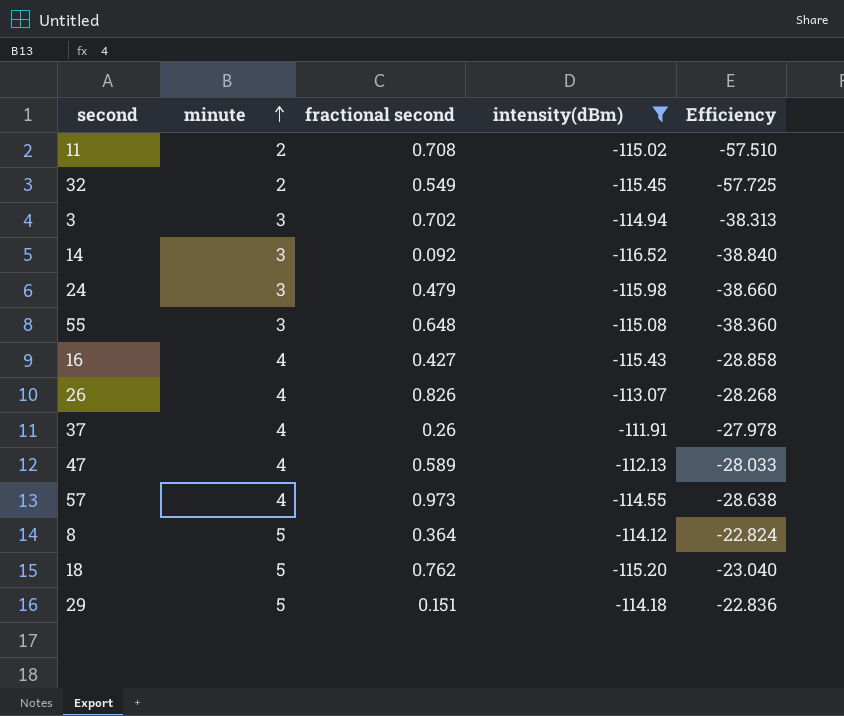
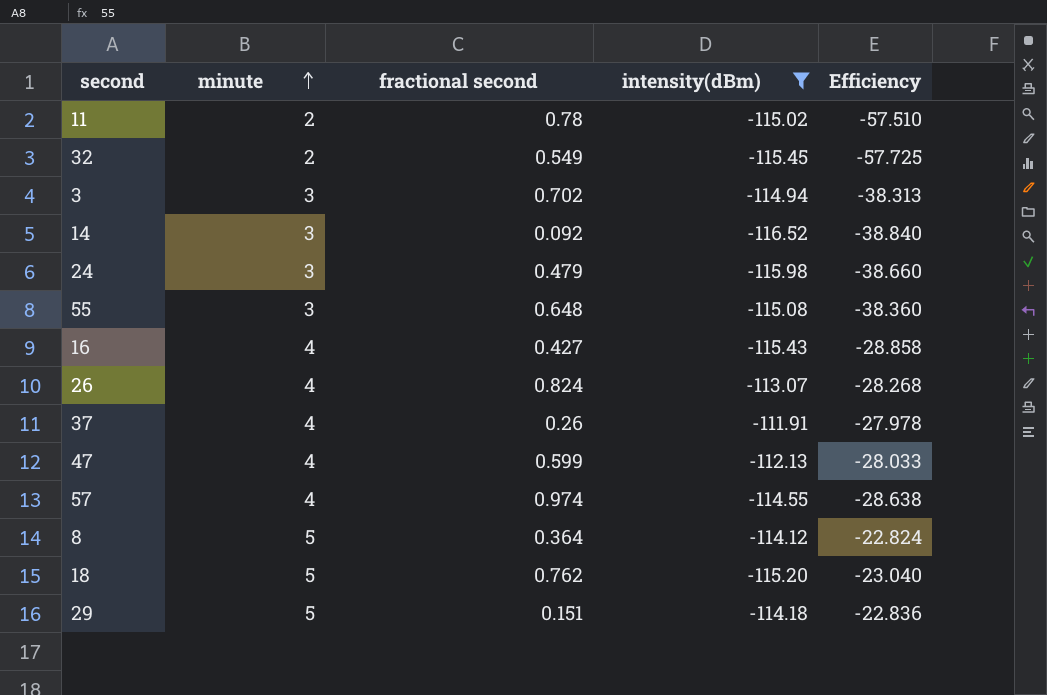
11 | fractional second: 0.708 -> 0.78
26 | fractional second: 0.826 -> 0.824
47 | fractional second: 0.589 -> 0.599
57 | fractional second: 0.973 -> 0.974

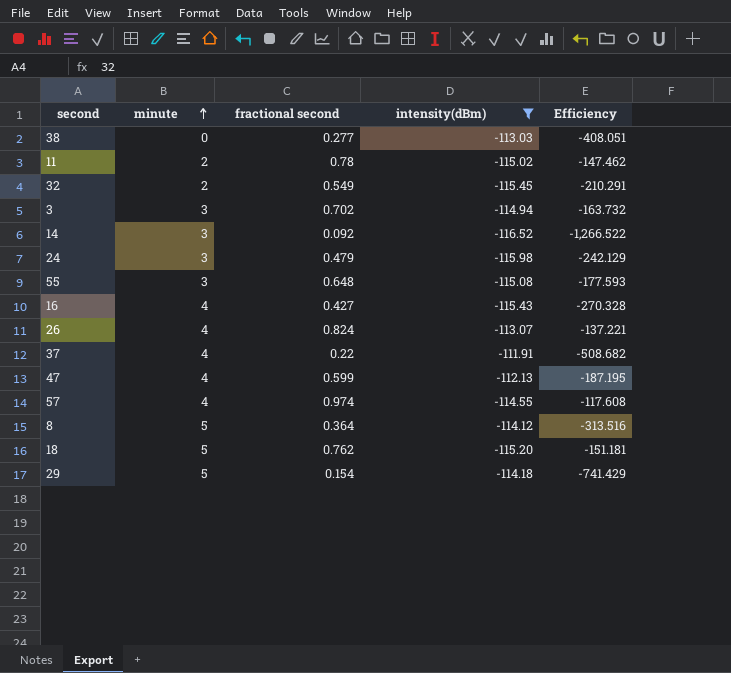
column Efficiency | formula: [intensity(dBm)] / [minute] -> [intensity(dBm)] / [fractional second]
row 38: none -> 0 | 0.277 | -113.03 | -408.051
37 | fractional second: 0.26 -> 0.22
29 | fractional second: 0.151 -> 0.154

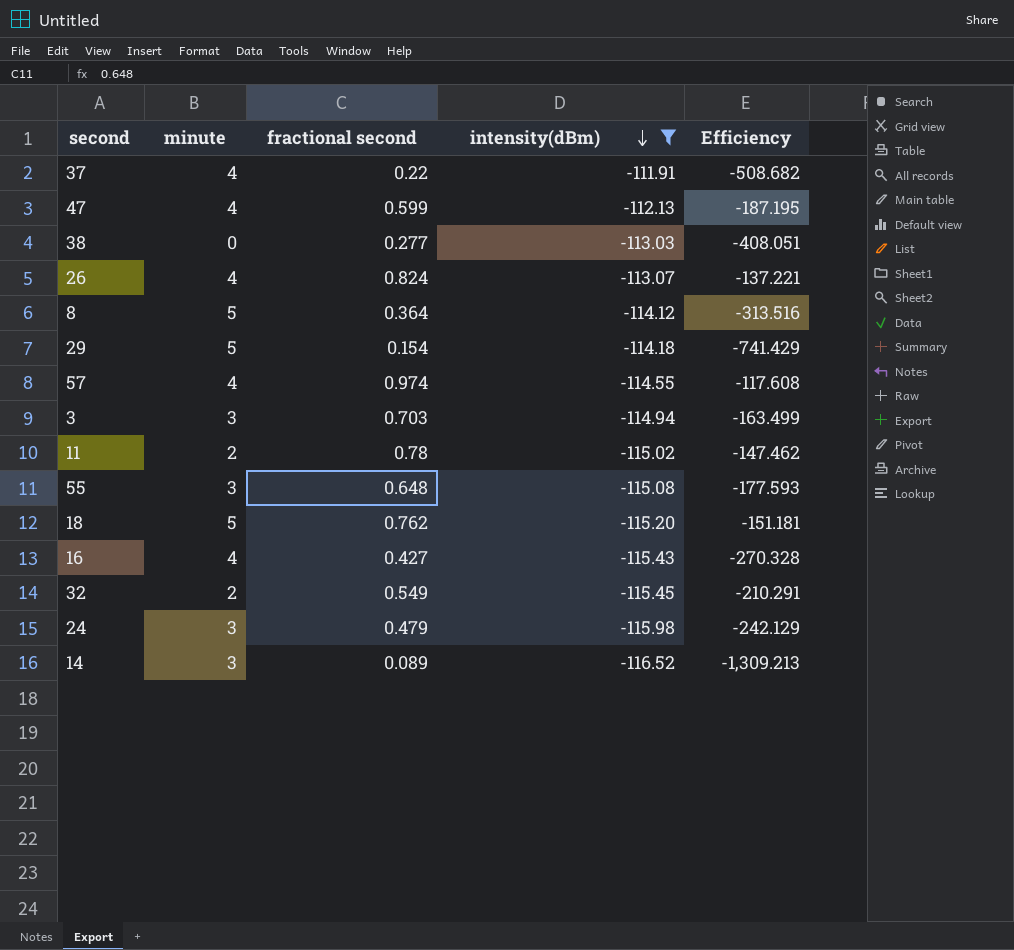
row order: minute ascending -> intensity(dBm) descending
3 | fractional second: 0.702 -> 0.703
3 | Efficiency: -163.732 -> -163.499
14 | fractional second: 0.092 -> 0.089
14 | Efficiency: -1,266.522 -> -1,309.213

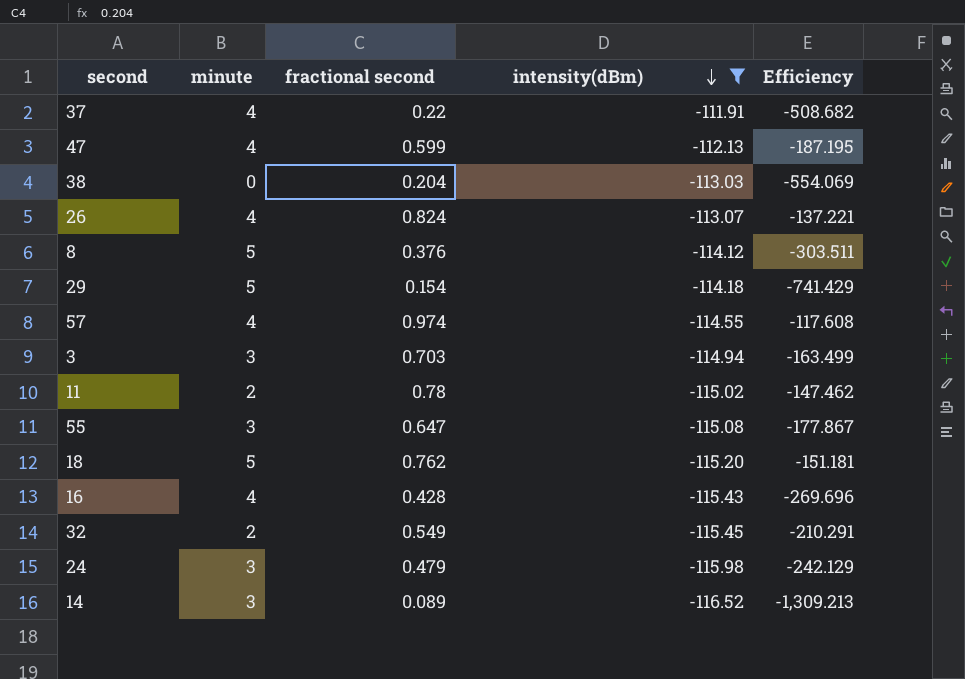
38 | fractional second: 0.277 -> 0.204
38 | Efficiency: -408.051 -> -554.069
8 | fractional second: 0.364 -> 0.376
8 | Efficiency: -313.516 -> -303.511
55 | fractional second: 0.648 -> 0.647
55 | Efficiency: -177.593 -> -177.867
16 | fractional second: 0.427 -> 0.428
16 | Efficiency: -270.328 -> -269.696

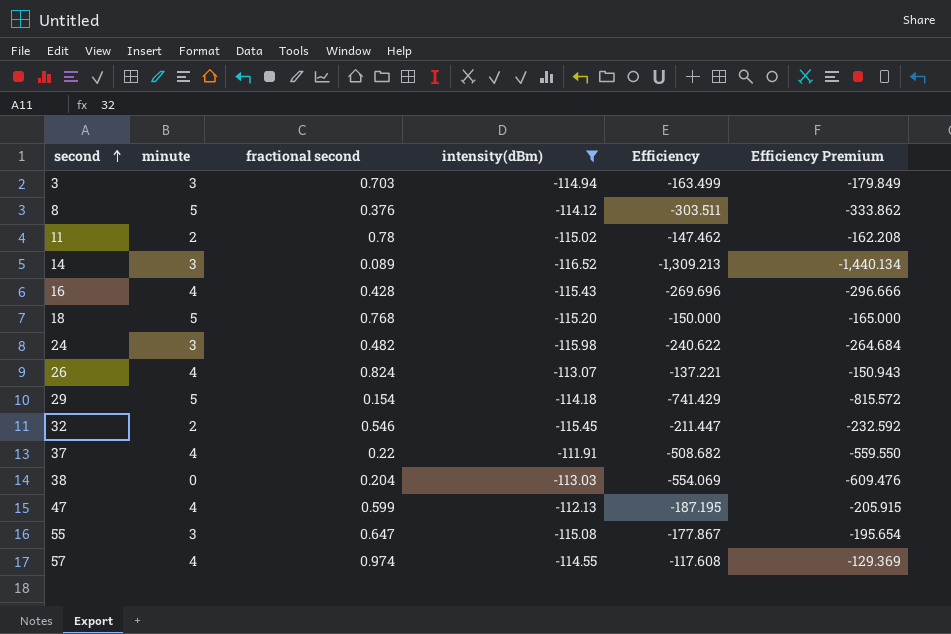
row order: intensity(dBm) descending -> second ascending
column Efficiency Premium | formula: none -> [Efficiency] * 1.1
18 | fractional second: 0.762 -> 0.768
18 | Efficiency: -151.181 -> -150.000
24 | fractional second: 0.479 -> 0.482
24 | Efficiency: -242.129 -> -240.622
32 | fractional second: 0.549 -> 0.546
32 | Efficiency: -210.291 -> -211.447

